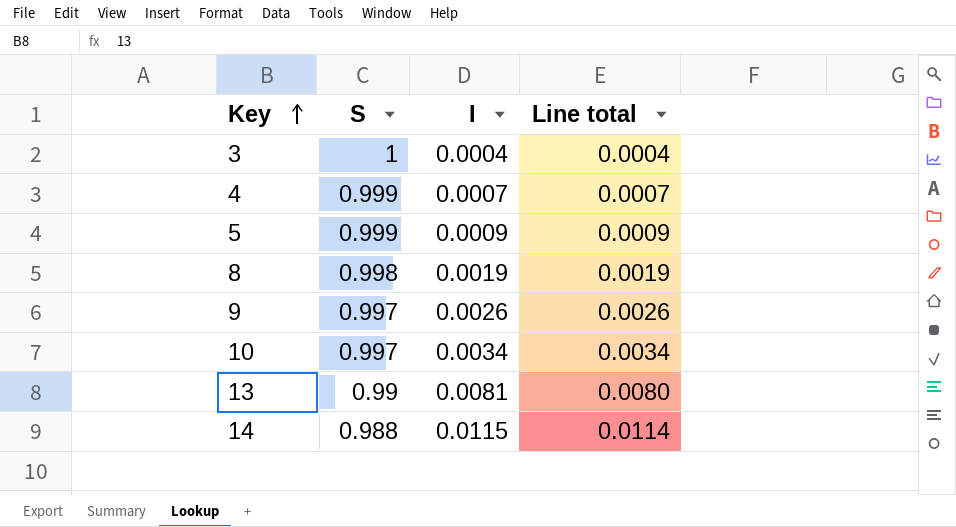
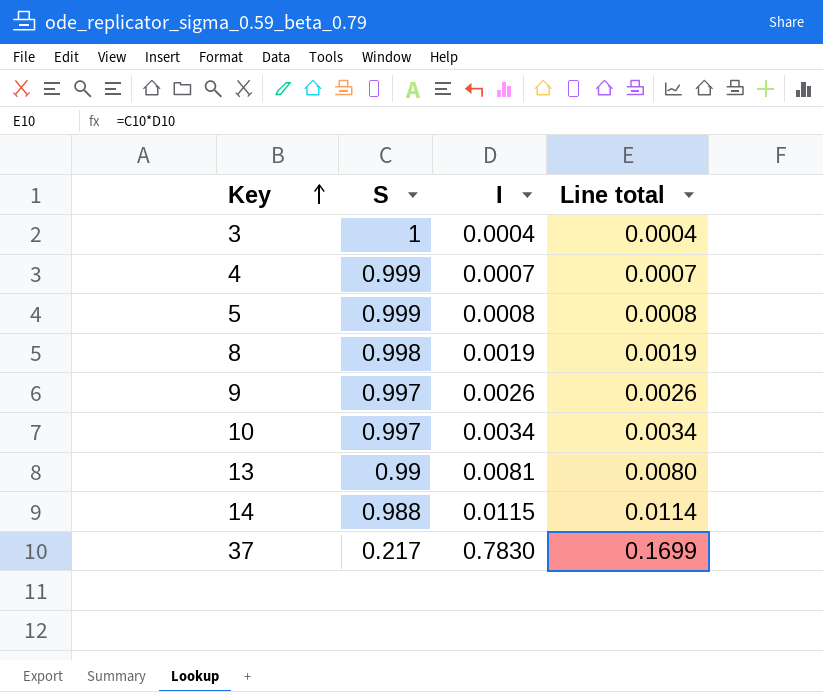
5 | I: 0.0009 -> 0.0008
5 | Line total: 0.0009 -> 0.0008
row 37: none -> 0.217 | 0.7830 | 0.1699

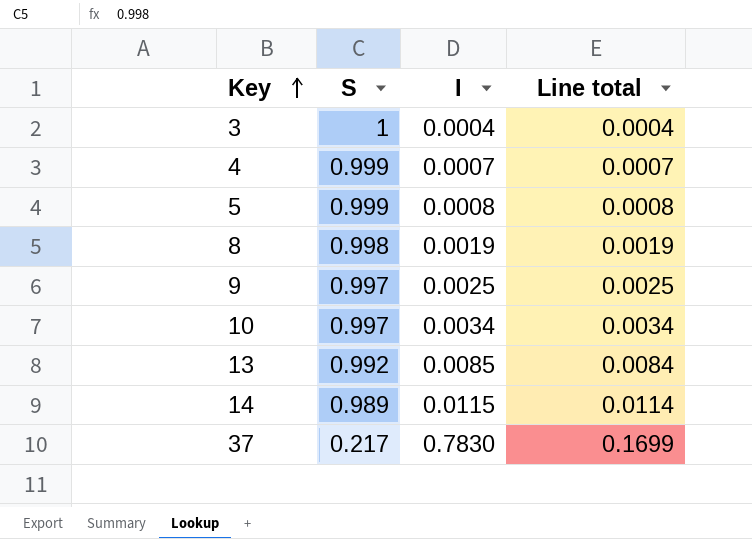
9 | I: 0.0026 -> 0.0025
9 | Line total: 0.0026 -> 0.0025
13 | S: 0.99 -> 0.992
13 | I: 0.0081 -> 0.0085
13 | Line total: 0.0080 -> 0.0084
14 | S: 0.988 -> 0.989

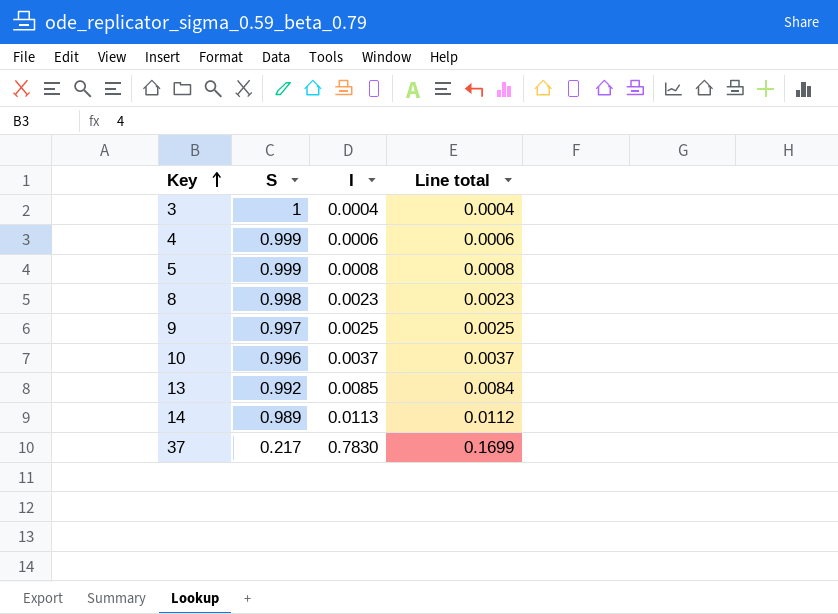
4 | I: 0.0007 -> 0.0006
4 | Line total: 0.0007 -> 0.0006
8 | I: 0.0019 -> 0.0023
8 | Line total: 0.0019 -> 0.0023
10 | S: 0.997 -> 0.996
10 | I: 0.0034 -> 0.0037
10 | Line total: 0.0034 -> 0.0037
14 | I: 0.0115 -> 0.0113
14 | Line total: 0.0114 -> 0.0112

